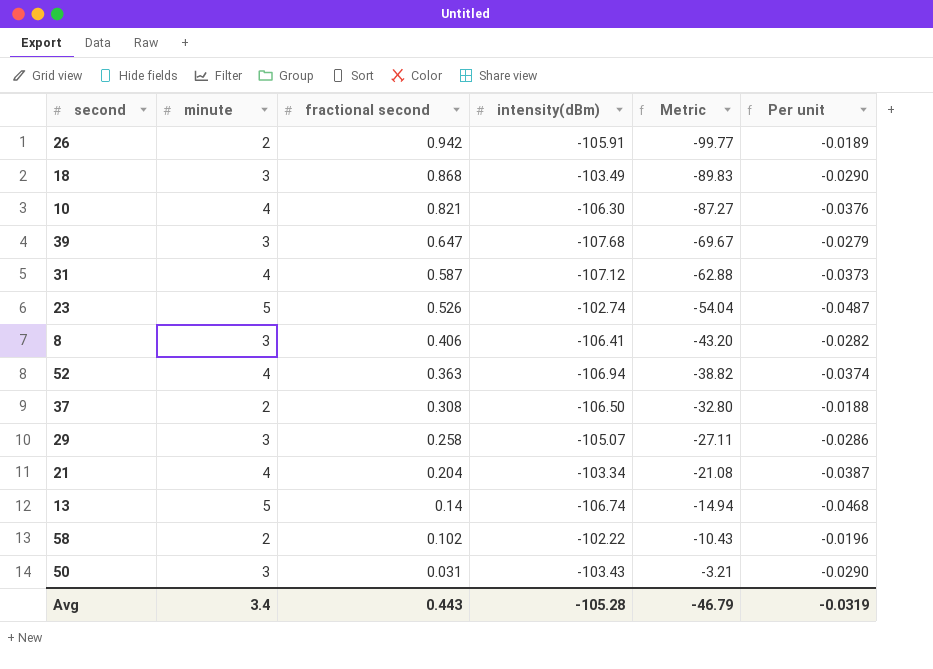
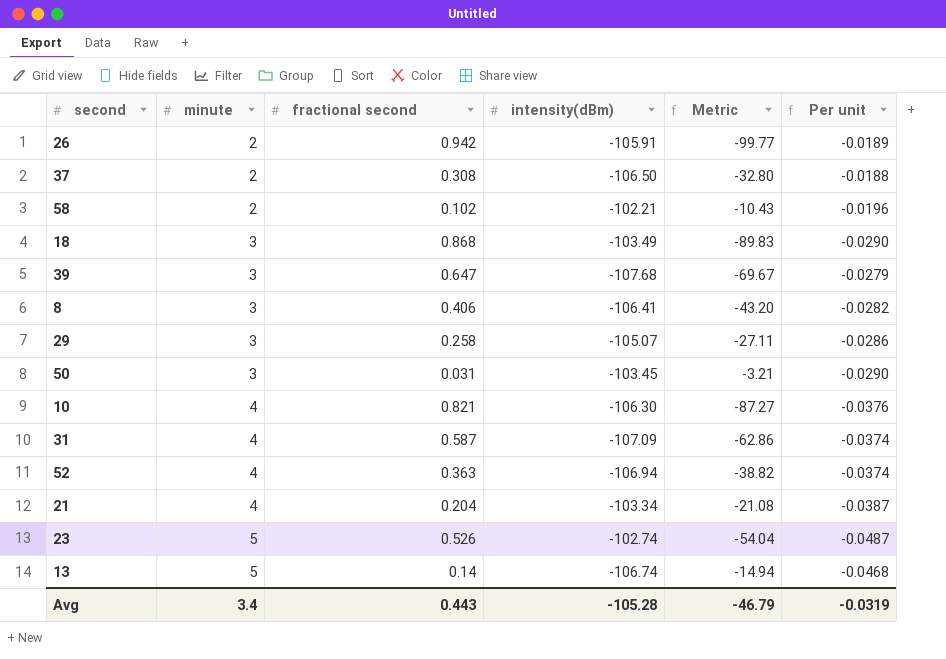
row order: fractional second descending -> minute ascending
58 | intensity(dBm): -102.22 -> -102.21
50 | intensity(dBm): -103.43 -> -103.45
31 | intensity(dBm): -107.12 -> -107.09
31 | Metric: -62.88 -> -62.86
31 | Per unit: -0.0373 -> -0.0374

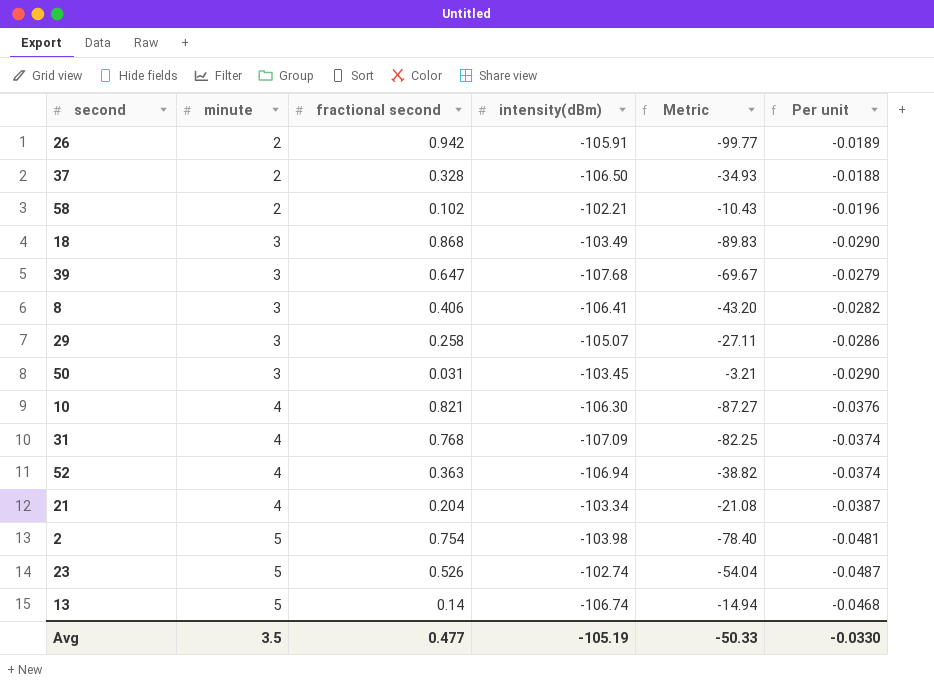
37 | fractional second: 0.308 -> 0.328
37 | Metric: -32.80 -> -34.93
31 | fractional second: 0.587 -> 0.768
31 | Metric: -62.86 -> -82.25
row 2: none -> 5 | 0.754 | -103.98 | -78.40 | -0.0481
Avg | minute: 3.4 -> 3.5
Avg | fractional second: 0.443 -> 0.477
Avg | intensity(dBm): -105.28 -> -105.19
Avg | Metric: -46.79 -> -50.33
Avg | Per unit: -0.0319 -> -0.0330

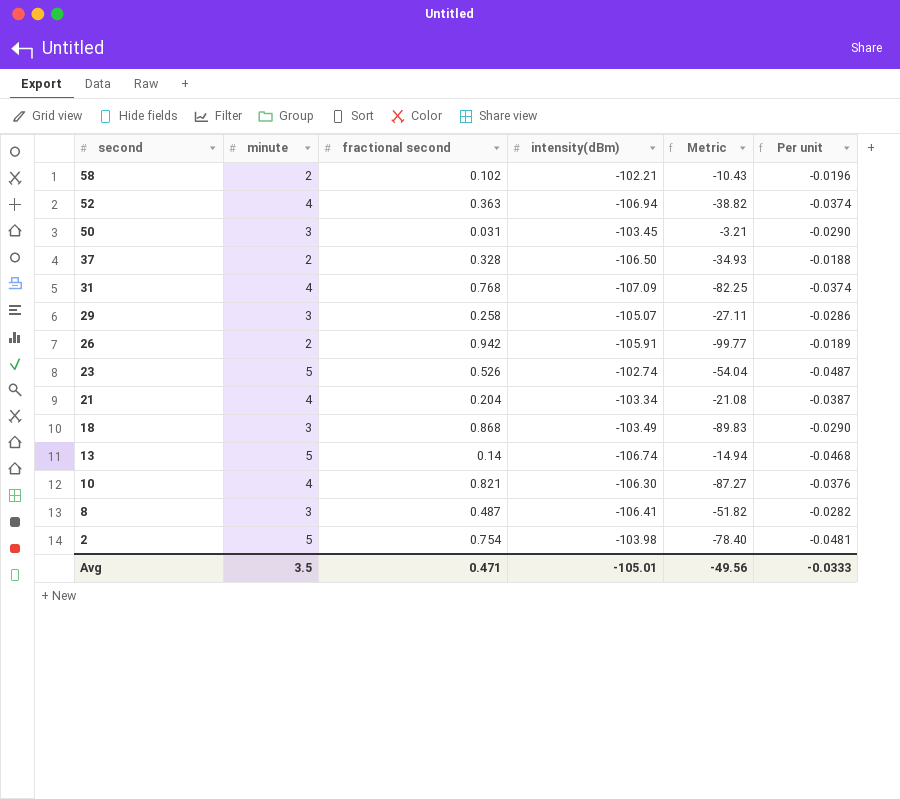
row order: minute ascending -> second descending
row 39: 3 | 0.647 | -107.68 | -69.67 | -0.0279 -> none
8 | fractional second: 0.406 -> 0.487
8 | Metric: -43.20 -> -51.82
Avg | fractional second: 0.477 -> 0.471
Avg | intensity(dBm): -105.19 -> -105.01
Avg | Metric: -50.33 -> -49.56
Avg | Per unit: -0.0330 -> -0.0333

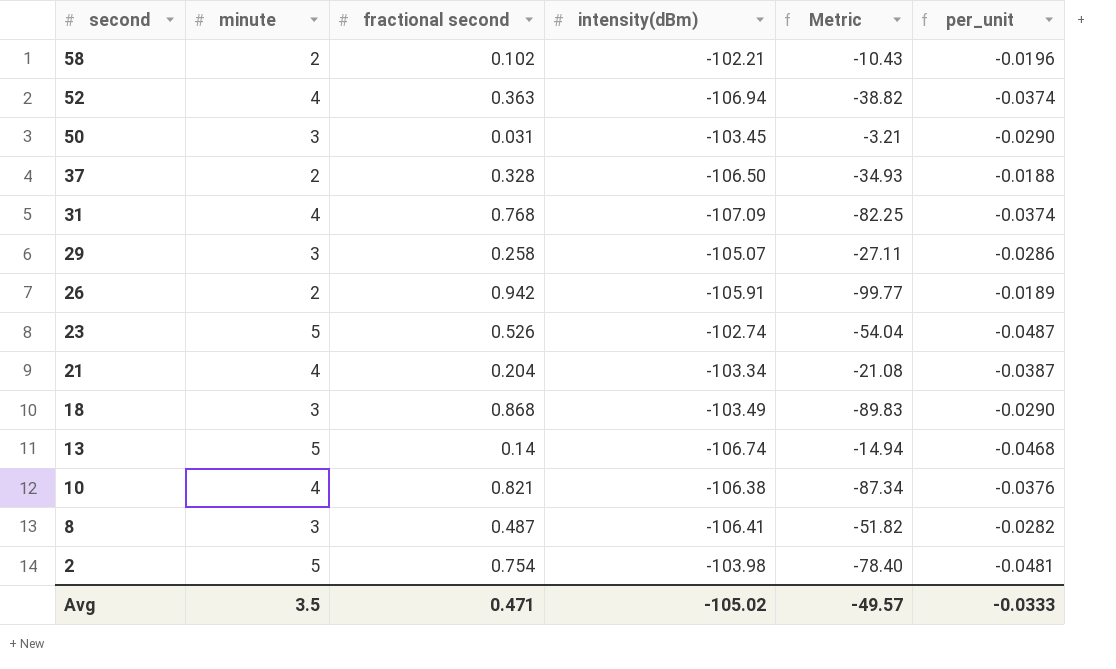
column name: Per unit -> per_unit
10 | intensity(dBm): -106.30 -> -106.38
10 | Metric: -87.27 -> -87.34
Avg | intensity(dBm): -105.01 -> -105.02
Avg | Metric: -49.56 -> -49.57

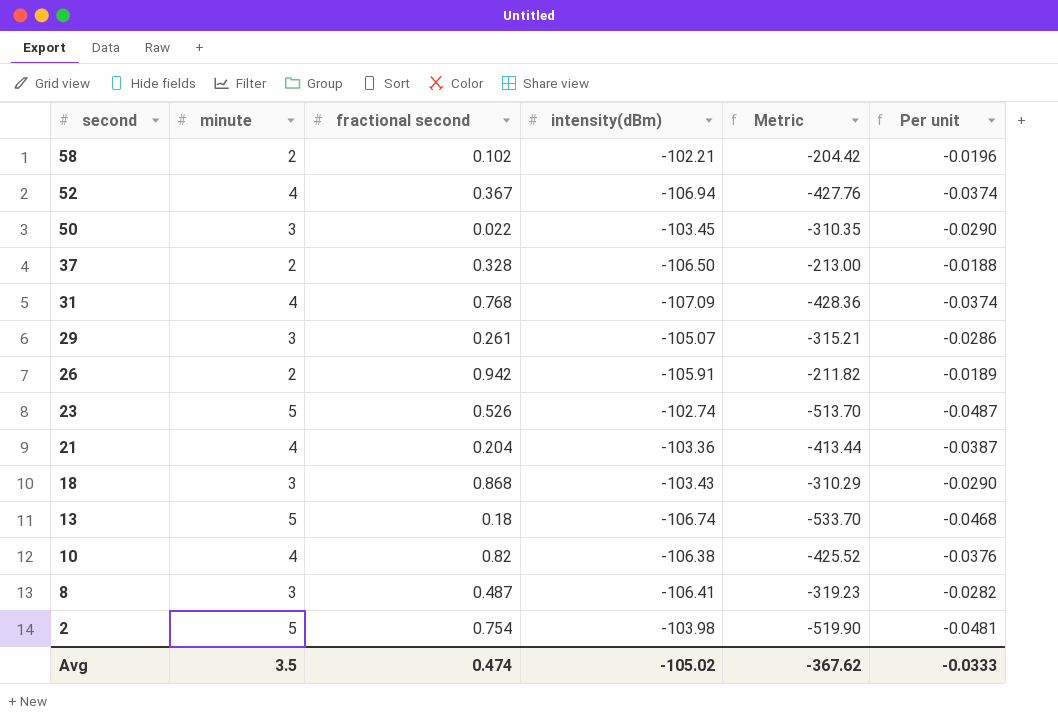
column Metric | formula: [fractional second] * [intensity(dBm)] -> [minute] * [intensity(dBm)]
column name: per_unit -> Per unit
52 | fractional second: 0.363 -> 0.367
50 | fractional second: 0.031 -> 0.022
29 | fractional second: 0.258 -> 0.261
21 | intensity(dBm): -103.34 -> -103.36
18 | intensity(dBm): -103.49 -> -103.43
13 | fractional second: 0.14 -> 0.18
10 | fractional second: 0.821 -> 0.82
Avg | fractional second: 0.471 -> 0.474
Avg | Metric: -49.57 -> -367.62

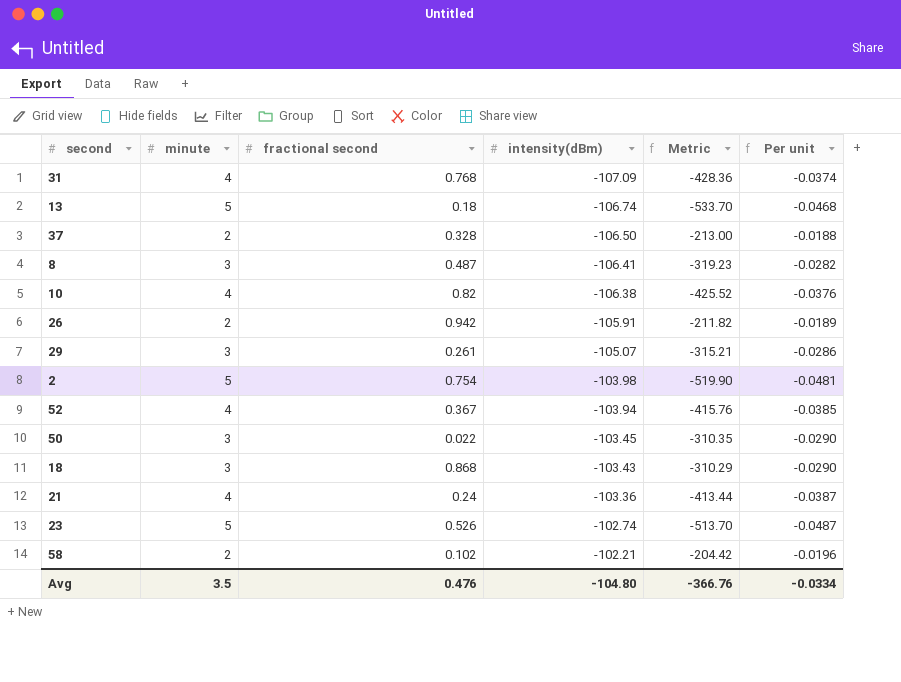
row order: second descending -> intensity(dBm) ascending
52 | intensity(dBm): -106.94 -> -103.94
52 | Metric: -427.76 -> -415.76
52 | Per unit: -0.0374 -> -0.0385
21 | fractional second: 0.204 -> 0.24
Avg | fractional second: 0.474 -> 0.476
Avg | intensity(dBm): -105.02 -> -104.80
Avg | Metric: -367.62 -> -366.76
Avg | Per unit: -0.0333 -> -0.0334

